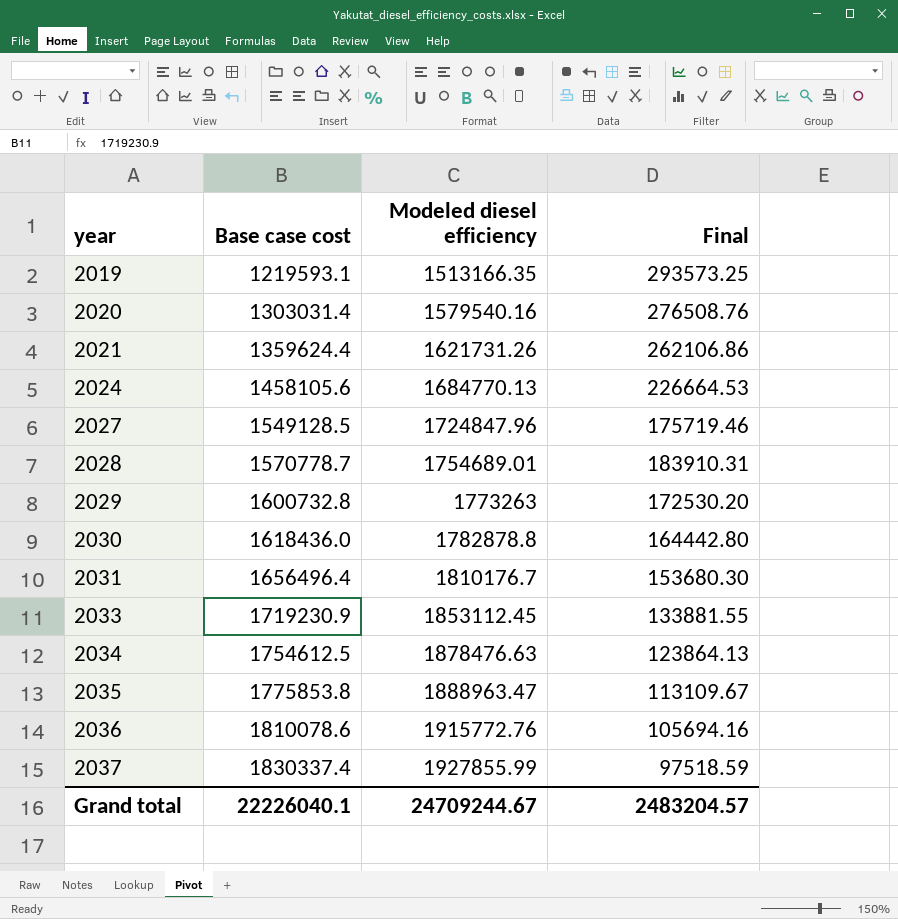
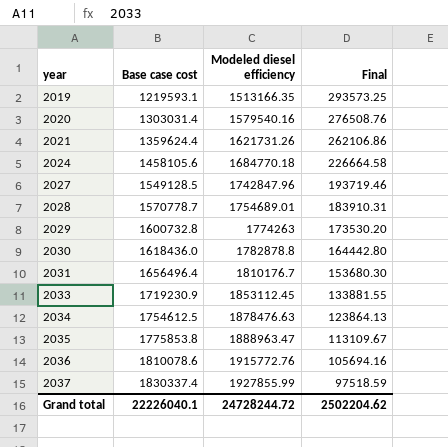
2024 | Modeled diesel efficiency: 1684770.13 -> 1684770.18
2024 | Final: 226664.53 -> 226664.58
2027 | Modeled diesel efficiency: 1724847.96 -> 1742847.96
2027 | Final: 175719.46 -> 193719.46
2029 | Modeled diesel efficiency: 1773263 -> 1774263
2029 | Final: 172530.20 -> 173530.20
Grand total | Modeled diesel efficiency: 24709244.67 -> 24728244.72
Grand total | Final: 2483204.57 -> 2502204.62

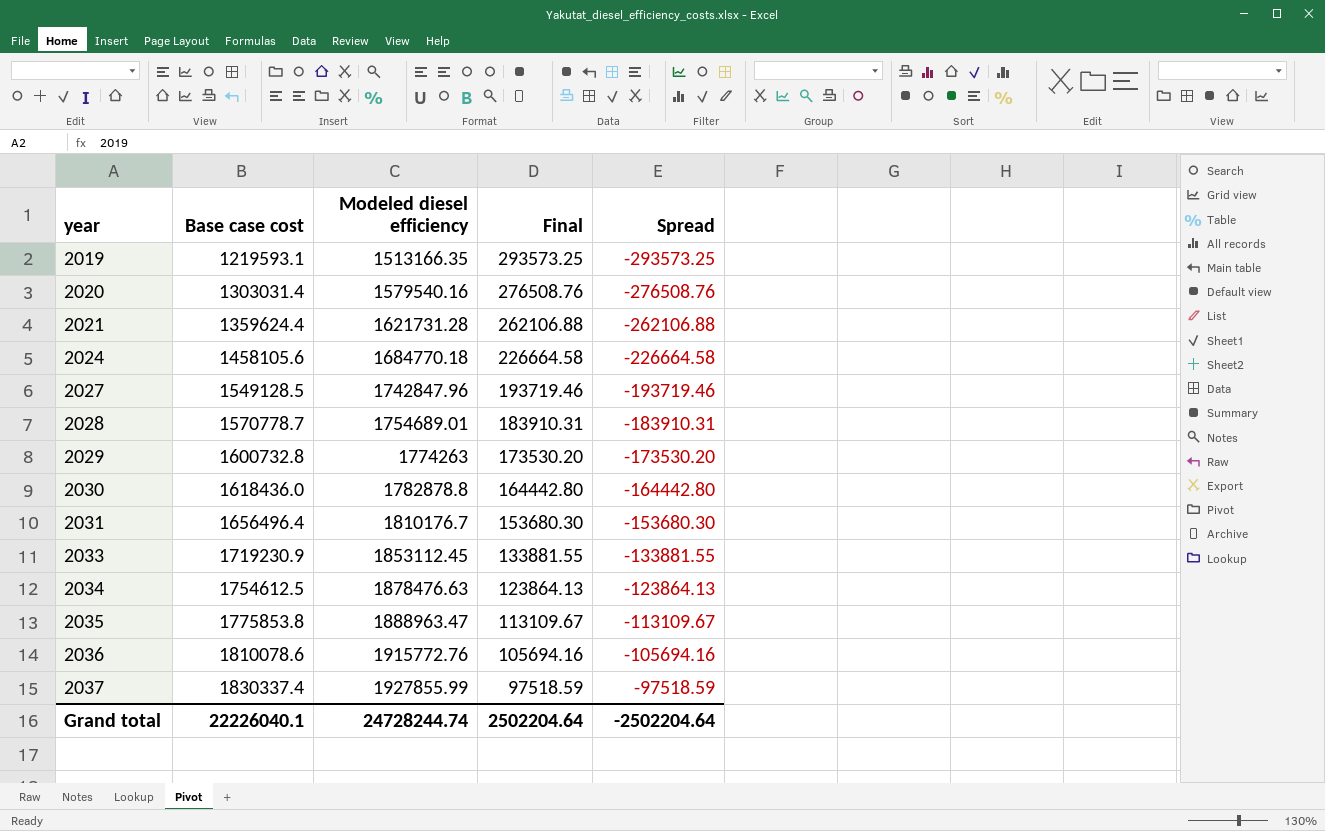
column Spread | formula: none -> [Base case cost] - [Modeled diesel efficiency]
2021 | Modeled diesel efficiency: 1621731.26 -> 1621731.28
2021 | Final: 262106.86 -> 262106.88
Grand total | Modeled diesel efficiency: 24728244.72 -> 24728244.74
Grand total | Final: 2502204.62 -> 2502204.64

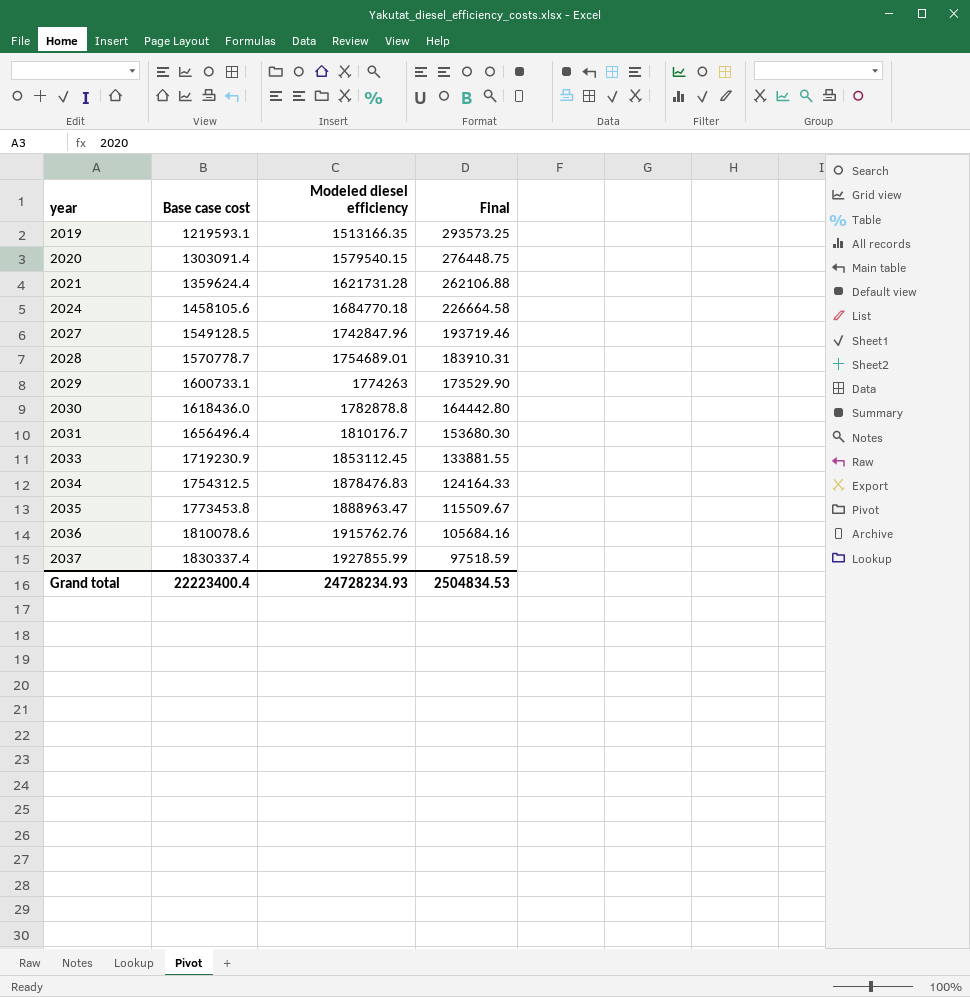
column Spread | formula: [Base case cost] - [Modeled diesel efficiency] -> none
2020 | Base case cost: 1303031.4 -> 1303091.4
2020 | Modeled diesel efficiency: 1579540.16 -> 1579540.15
2020 | Final: 276508.76 -> 276448.75
2029 | Base case cost: 1600732.8 -> 1600733.1
2029 | Final: 173530.20 -> 173529.90
2034 | Base case cost: 1754612.5 -> 1754312.5
2034 | Modeled diesel efficiency: 1878476.63 -> 1878476.83
2034 | Final: 123864.13 -> 124164.33
2035 | Base case cost: 1775853.8 -> 1773453.8
2035 | Final: 113109.67 -> 115509.67
2036 | Modeled diesel efficiency: 1915772.76 -> 1915762.76
2036 | Final: 105694.16 -> 105684.16
Grand total | Base case cost: 22226040.1 -> 22223400.4
Grand total | Modeled diesel efficiency: 24728244.74 -> 24728234.93
Grand total | Final: 2502204.64 -> 2504834.53

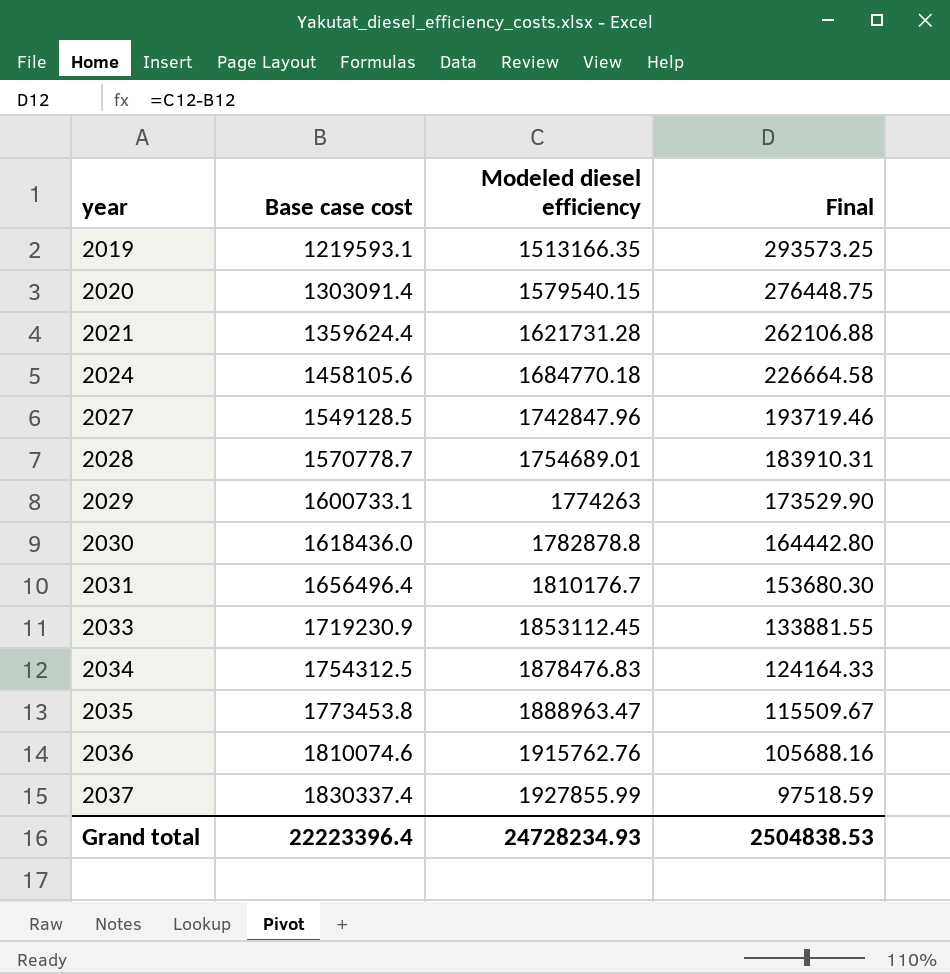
2036 | Base case cost: 1810078.6 -> 1810074.6
2036 | Final: 105684.16 -> 105688.16
Grand total | Base case cost: 22223400.4 -> 22223396.4
Grand total | Final: 2504834.53 -> 2504838.53

